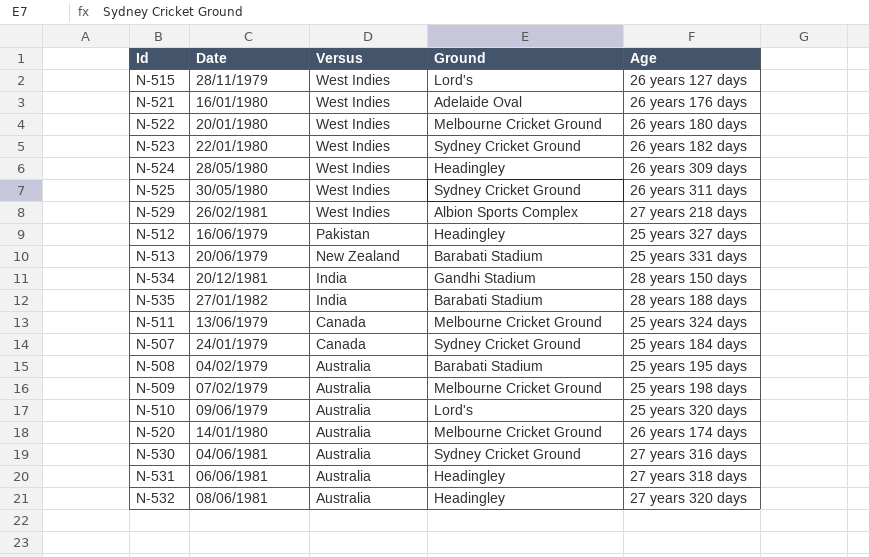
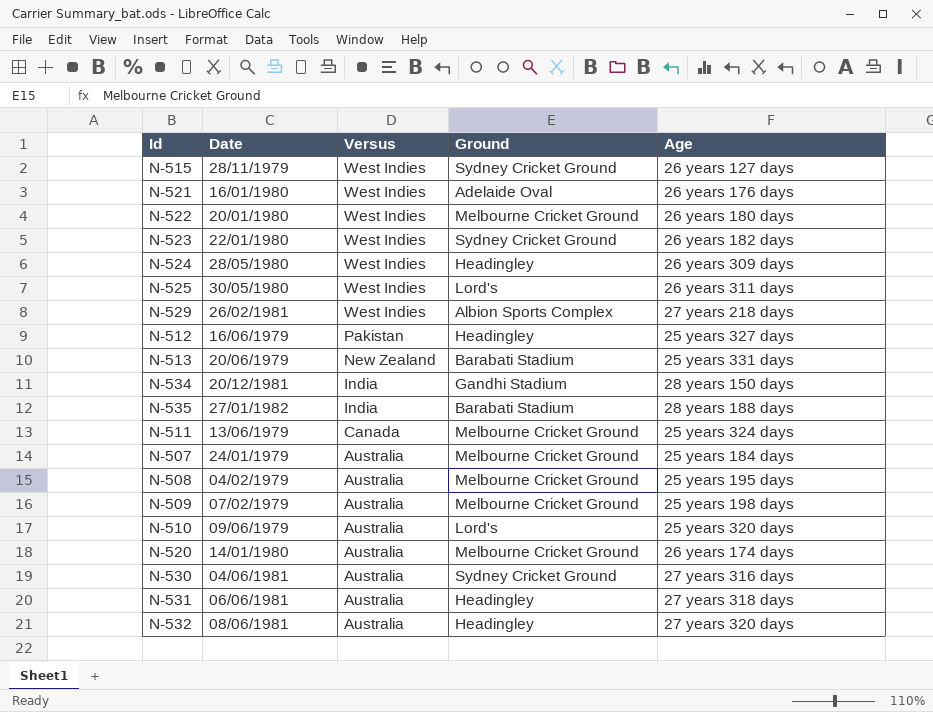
N-515 | Ground: Lord's -> Sydney Cricket Ground
N-525 | Ground: Sydney Cricket Ground -> Lord's
N-507 | Versus: Canada -> Australia
N-507 | Ground: Sydney Cricket Ground -> Melbourne Cricket Ground
N-508 | Ground: Barabati Stadium -> Melbourne Cricket Ground

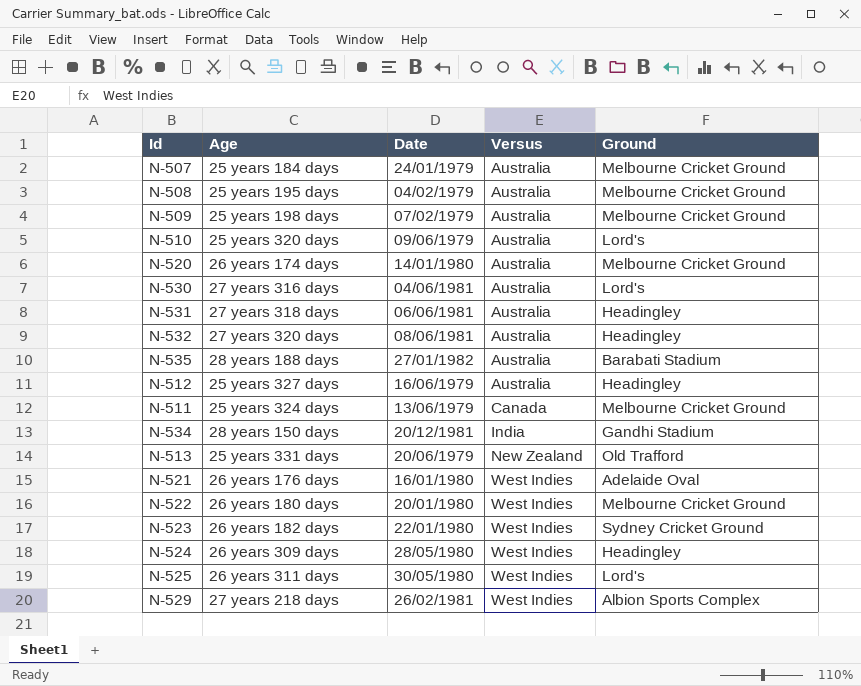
row order: Versus descending -> Versus ascending
column Age | position: 5 -> 2
row N-515: 28/11/1979 | West Indies | Sydney Cricket Ground | 26 years 127 days -> none
N-530 | Ground: Sydney Cricket Ground -> Lord's
N-535 | Versus: India -> Australia
N-512 | Versus: Pakistan -> Australia
N-513 | Ground: Barabati Stadium -> Old Trafford

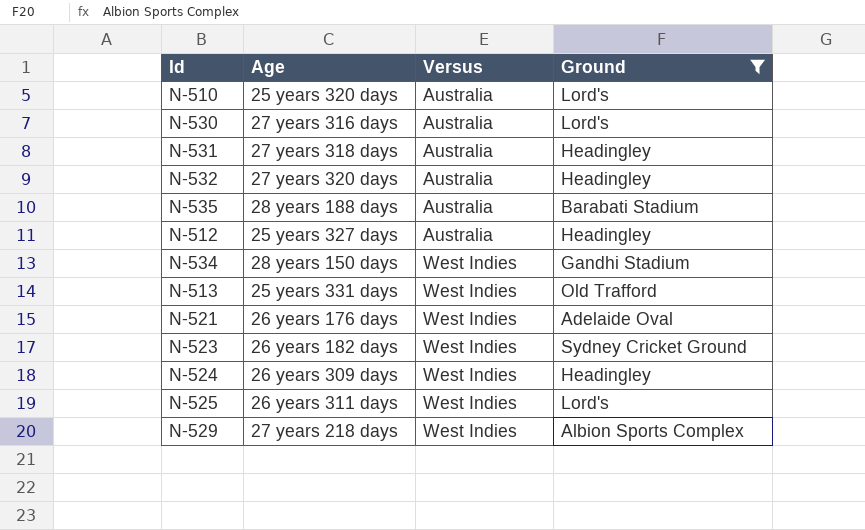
filter: none -> Ground != Melbourne Cricket Ground
column Date | position: 3 -> none
N-534 | Versus: India -> West Indies
N-513 | Versus: New Zealand -> West Indies

